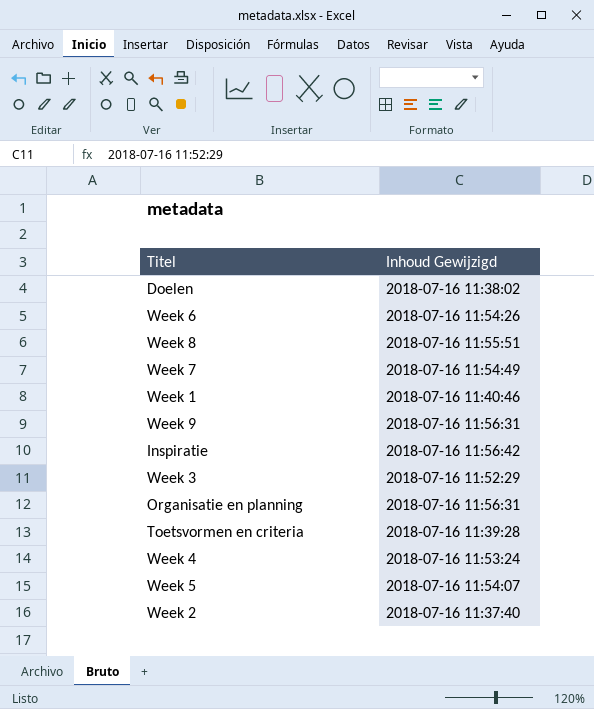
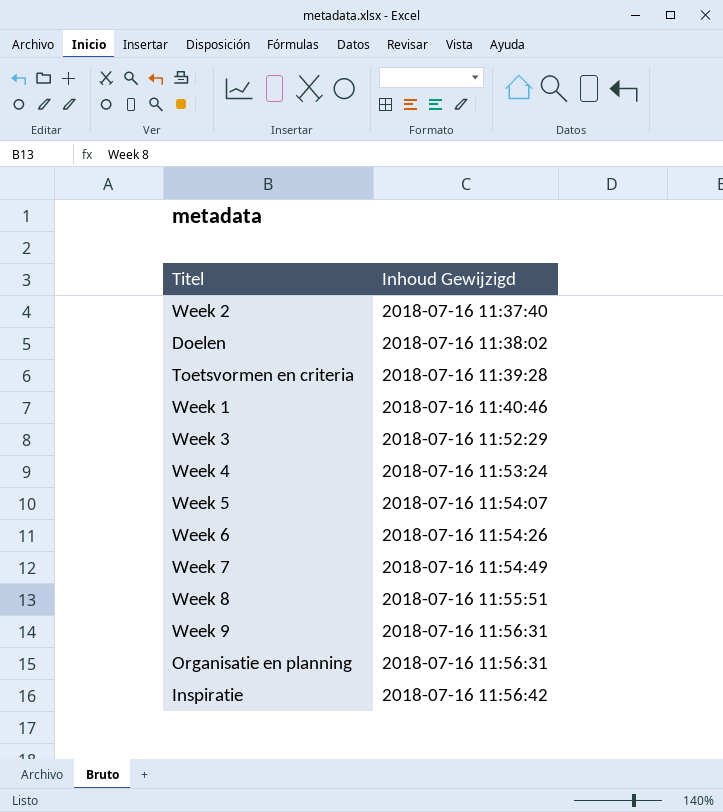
row order: none -> Inhoud Gewijzigd ascending

